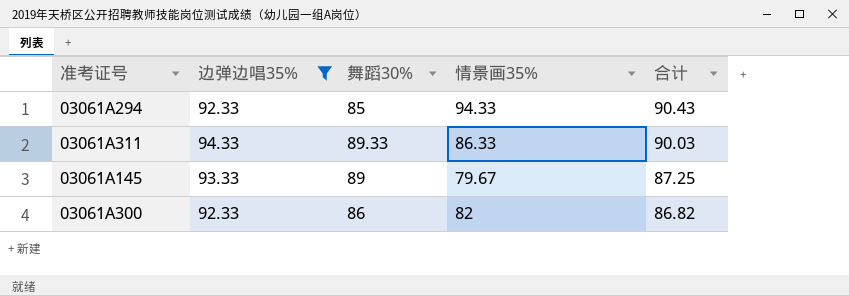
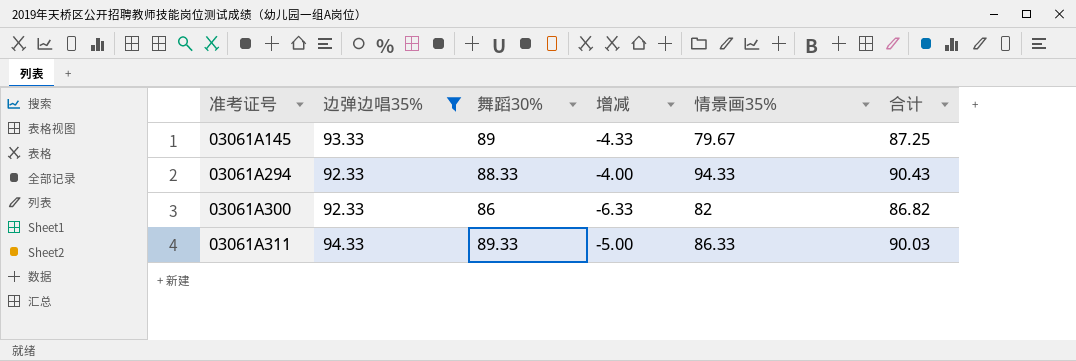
row order: 合计 descending -> 准考证号 ascending
column 增减 | formula: none -> [舞蹈30%] - [边弹边唱35%]
03061A294 | 舞蹈30%: 85 -> 88.33

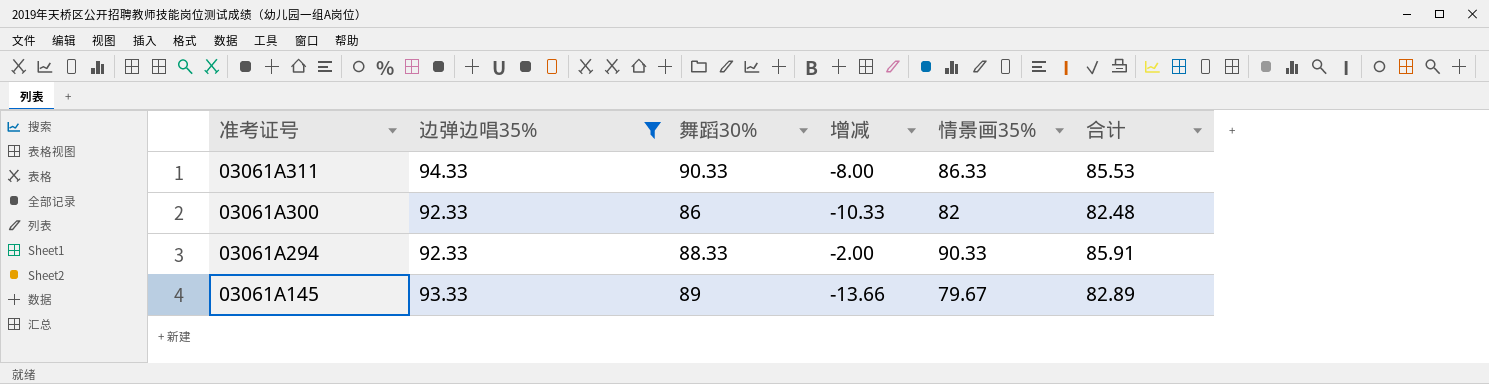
row order: 准考证号 ascending -> 准考证号 descending
column 增减 | formula: [舞蹈30%] - [边弹边唱35%] -> [情景画35%] - [边弹边唱35%]
03061A311 | 舞蹈30%: 89.33 -> 90.33
03061A311 | 合计: 90.03 -> 85.53
03061A300 | 合计: 86.82 -> 82.48
03061A294 | 情景画35%: 94.33 -> 90.33
03061A294 | 合计: 90.43 -> 85.91
03061A145 | 合计: 87.25 -> 82.89

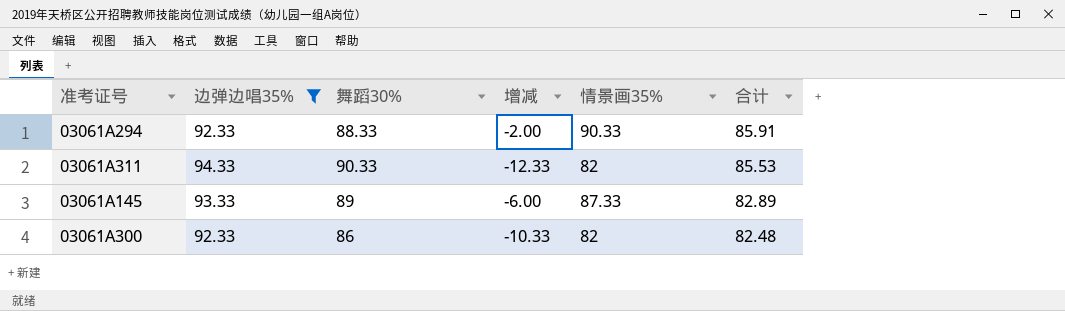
row order: 准考证号 descending -> 合计 descending
03061A311 | 增减: -8.00 -> -12.33
03061A311 | 情景画35%: 86.33 -> 82
03061A145 | 增减: -13.66 -> -6.00
03061A145 | 情景画35%: 79.67 -> 87.33

